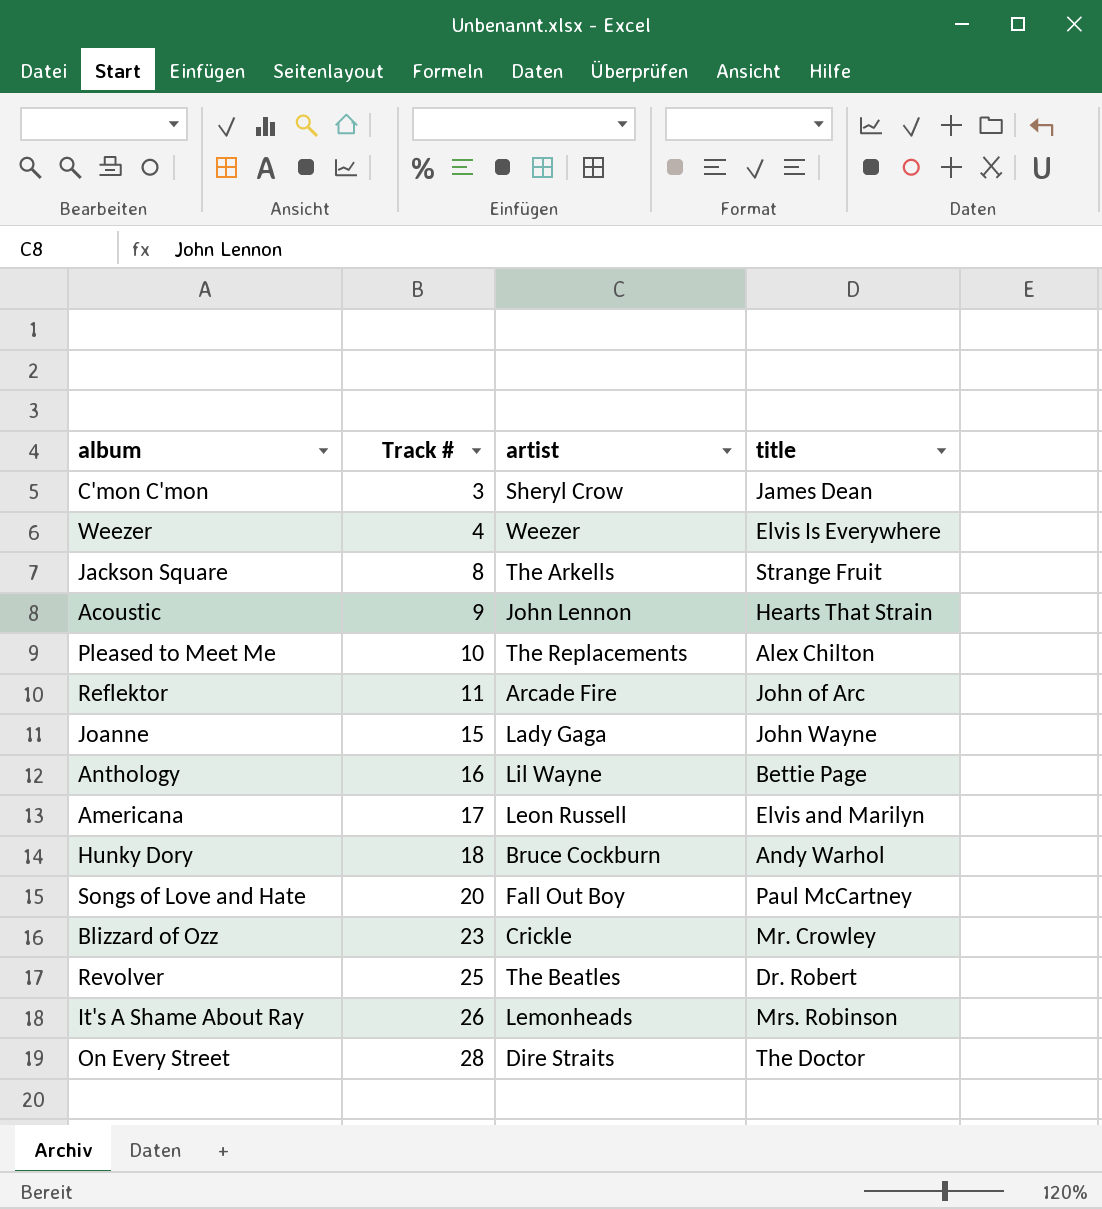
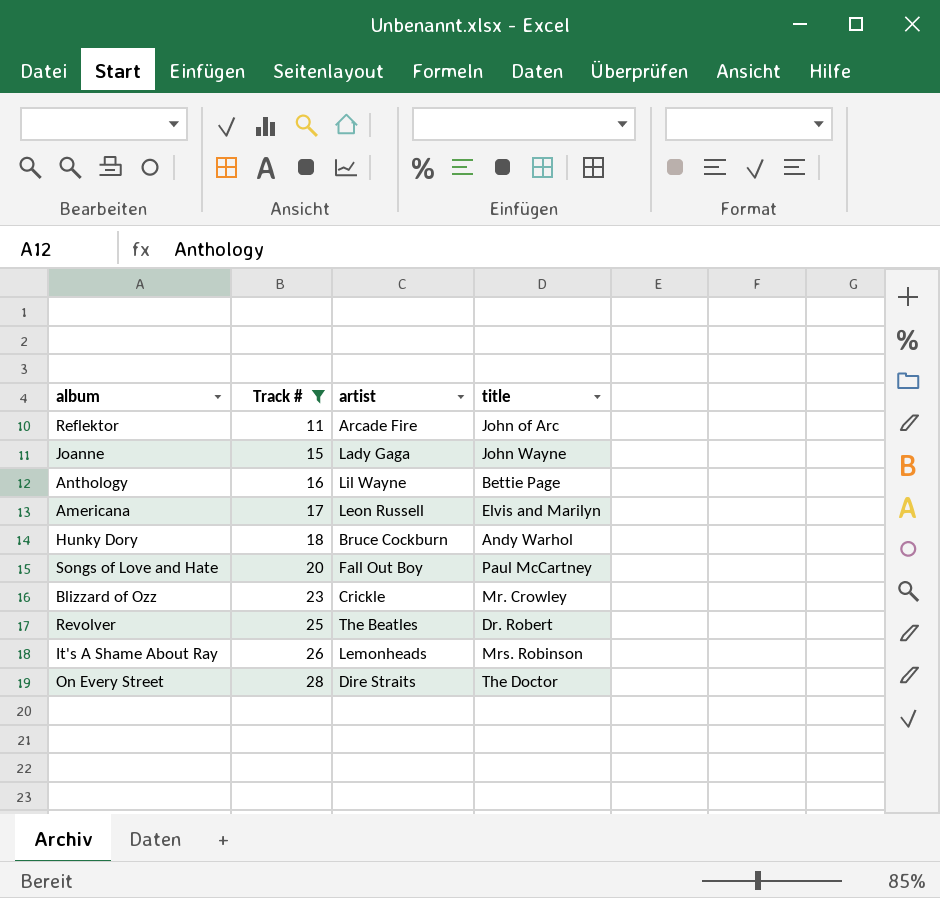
filter: none -> Track # >= 11

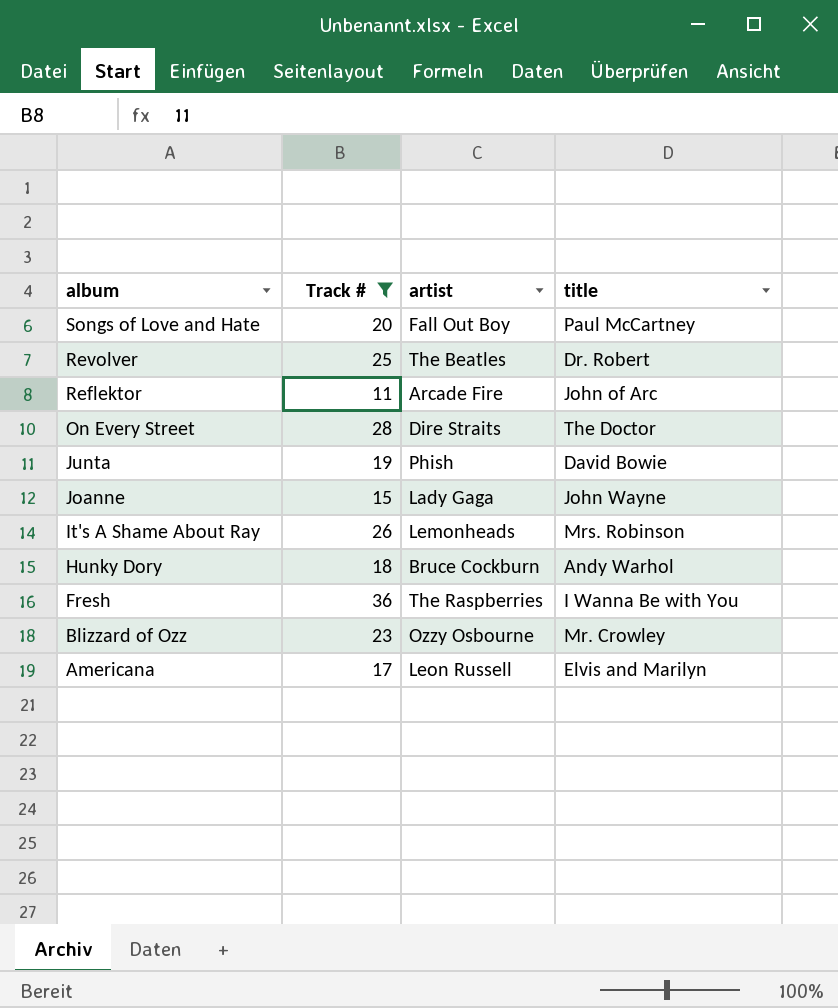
row order: Track # ascending -> album descending
row Anthology: 16 | Lil Wayne | Bettie Page -> none
row Junta: none -> 19 | Phish | David Bowie
row Fresh: none -> 36 | The Raspberries | I Wanna Be with You
Blizzard of Ozz | artist: Crickle -> Ozzy Osbourne

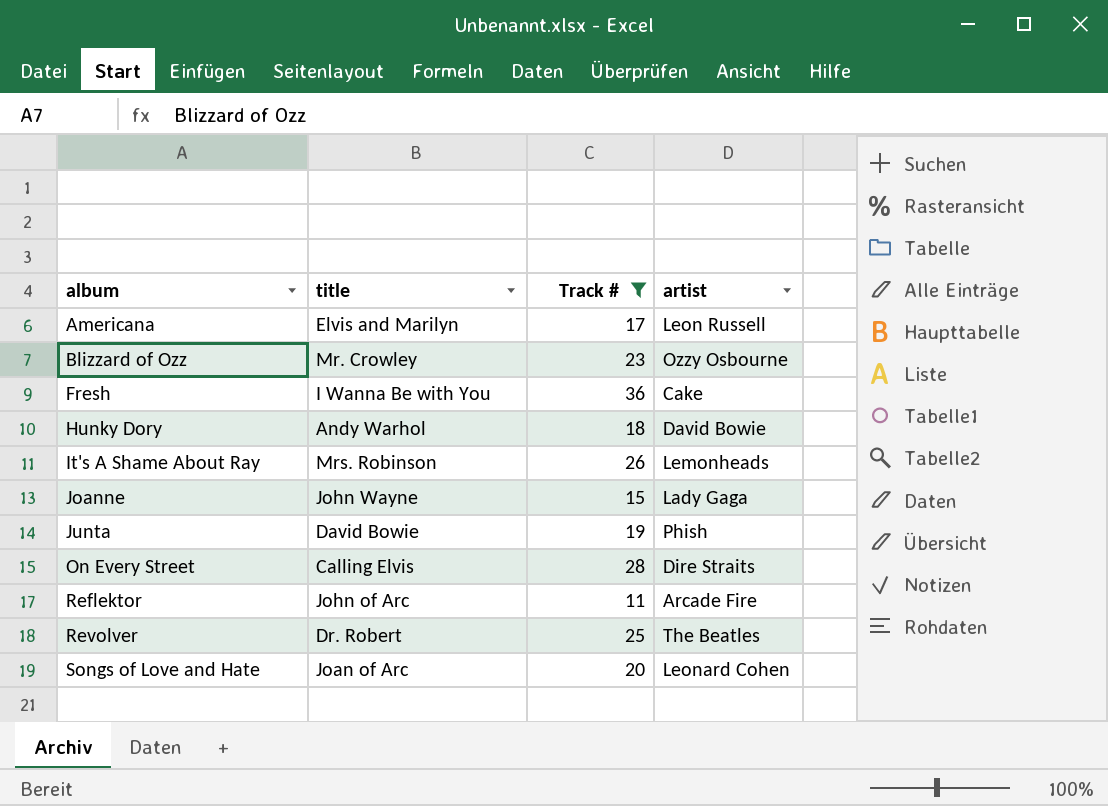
row order: album descending -> album ascending
column title | position: 4 -> 2
Fresh | artist: The Raspberries -> Cake
Hunky Dory | artist: Bruce Cockburn -> David Bowie
On Every Street | title: The Doctor -> Calling Elvis
Songs of Love and Hate | title: Paul McCartney -> Joan of Arc
Songs of Love and Hate | artist: Fall Out Boy -> Leonard Cohen

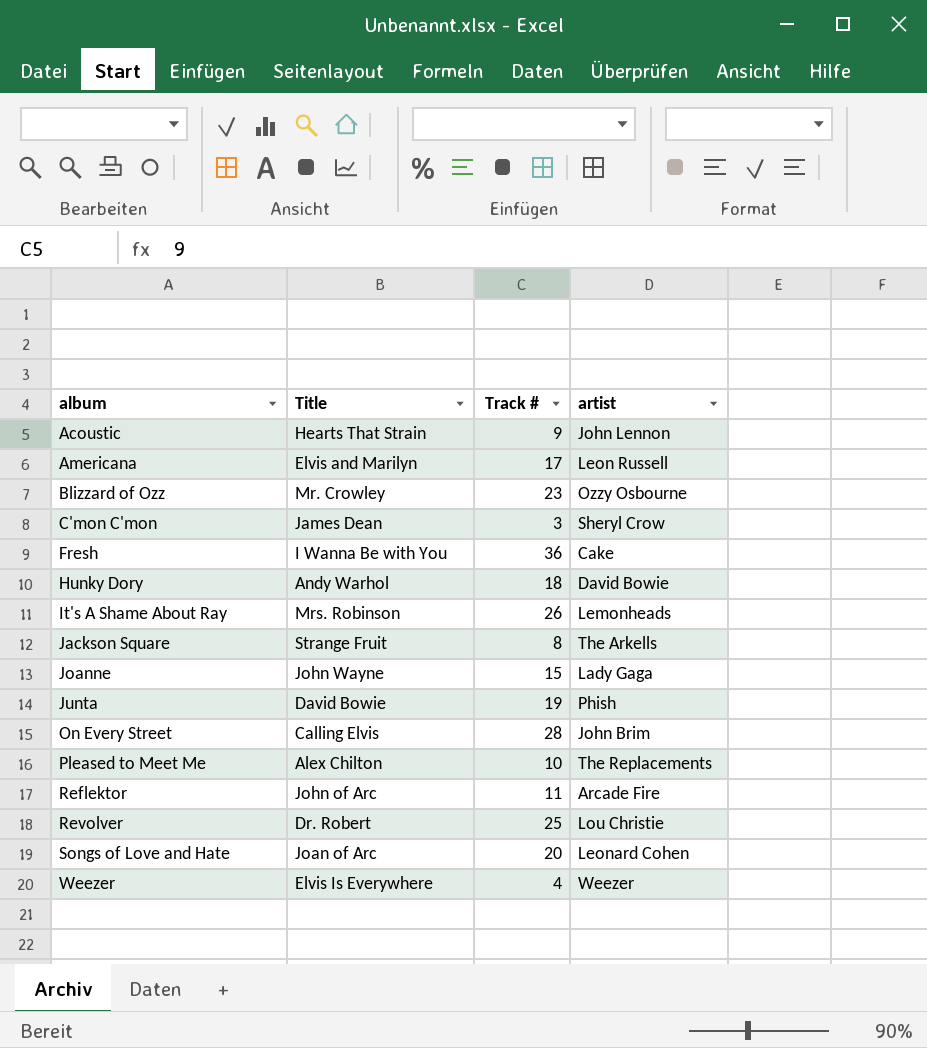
filter: Track # >= 11 -> none
column name: title -> Title
On Every Street | artist: Dire Straits -> John Brim
Revolver | artist: The Beatles -> Lou Christie

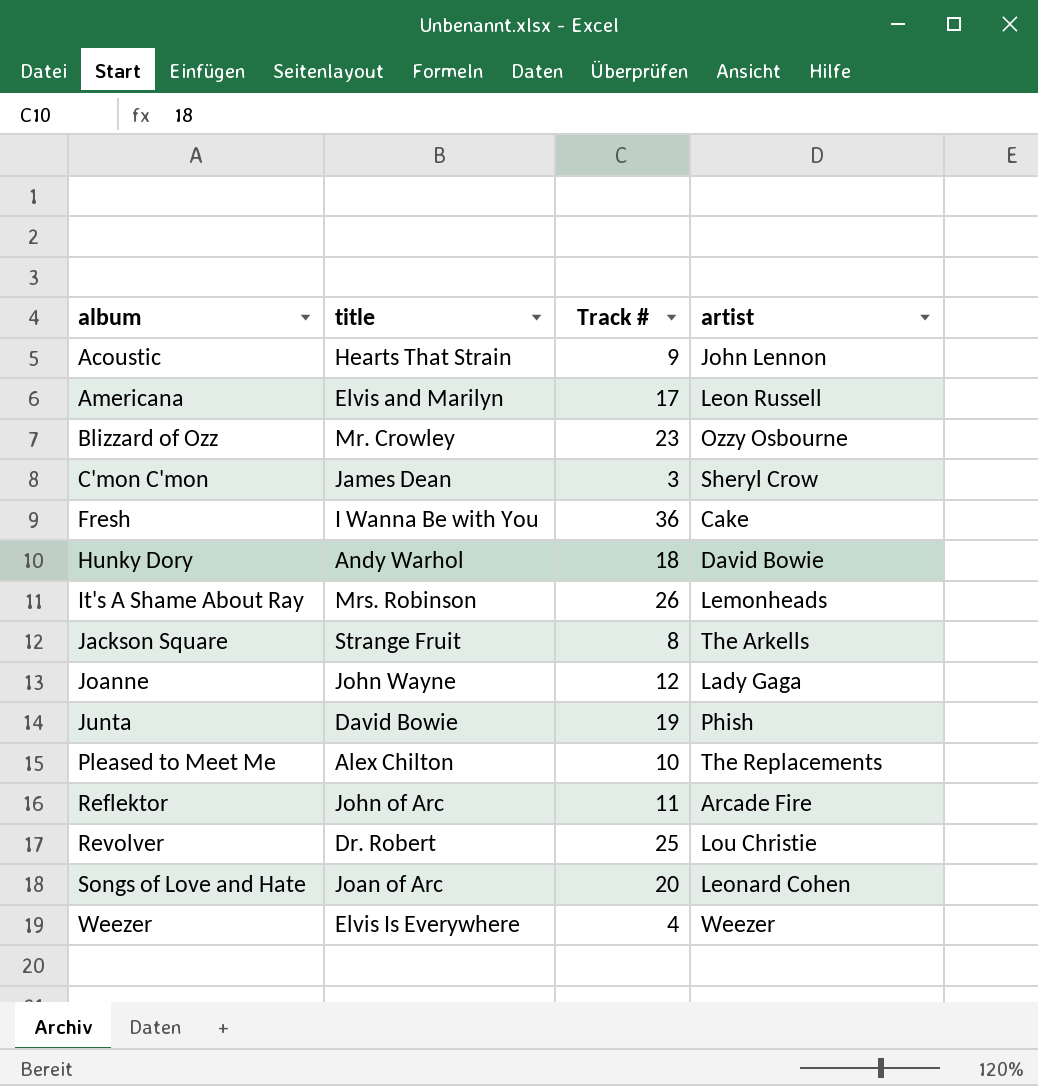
column name: Title -> title
row On Every Street: Calling Elvis | 28 | John Brim -> none
Joanne | Track #: 15 -> 12

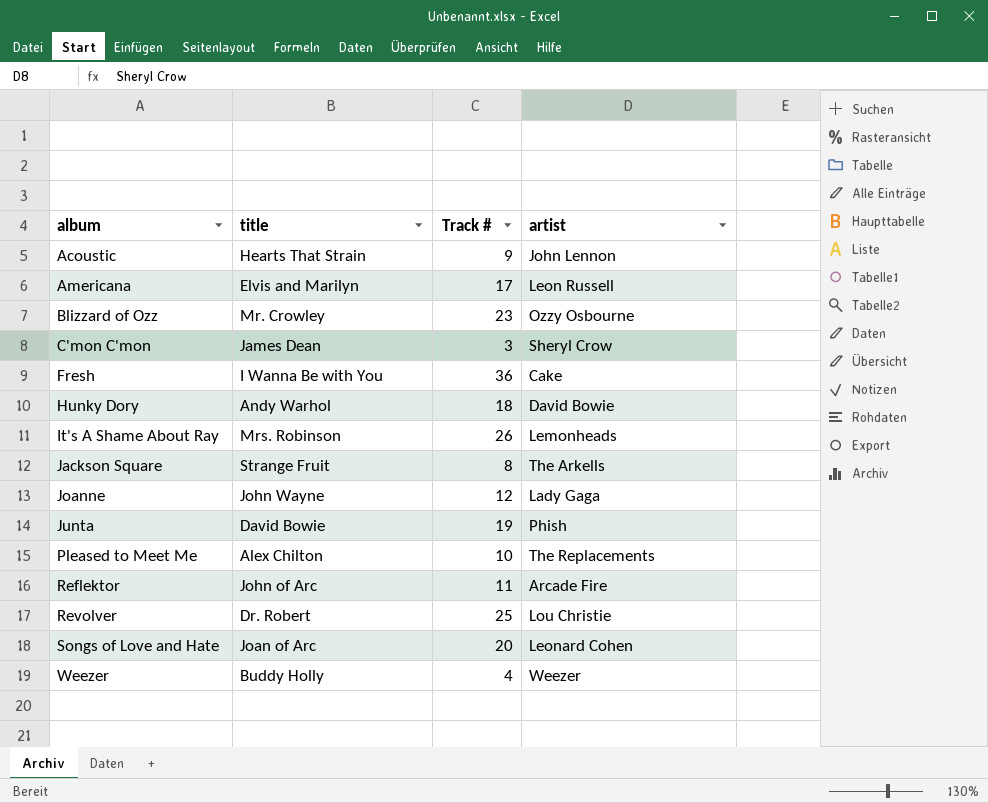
Weezer | title: Elvis Is Everywhere -> Buddy Holly

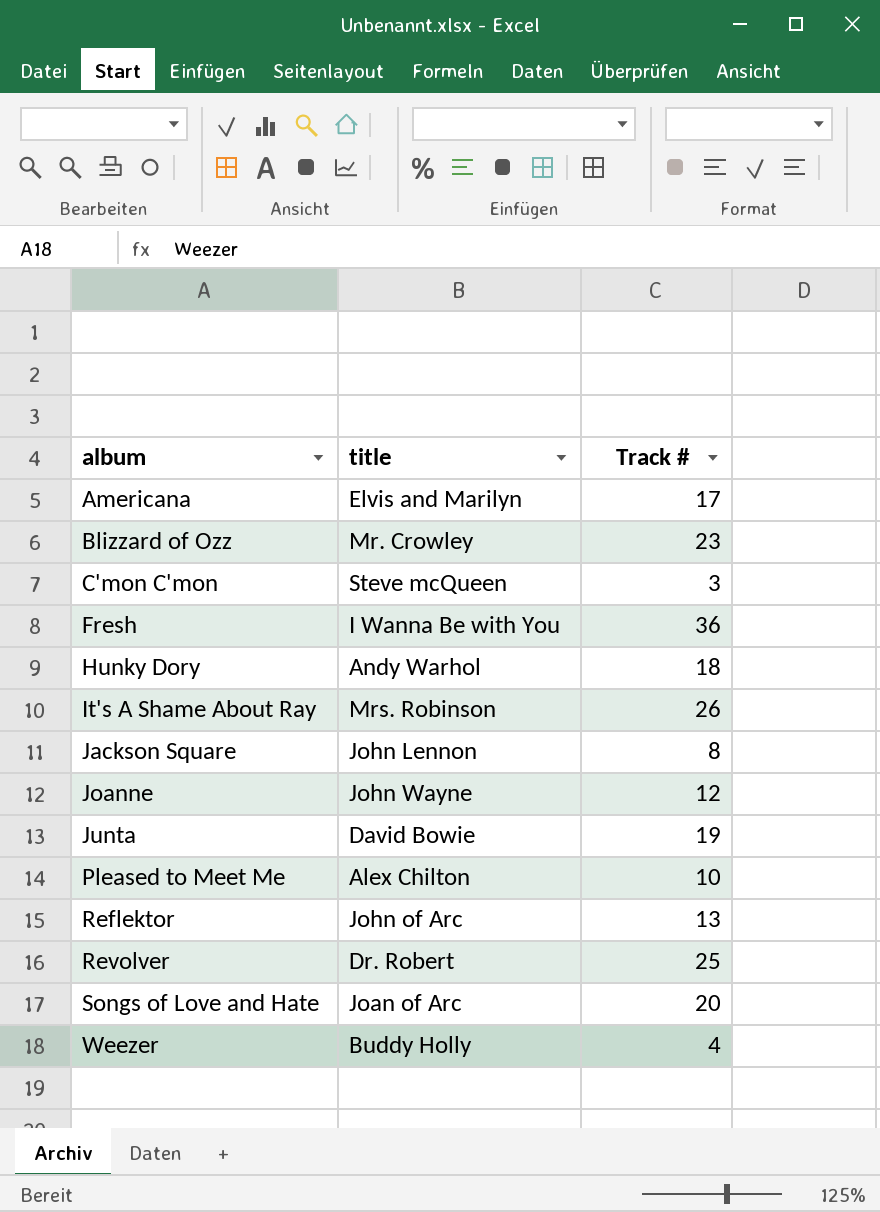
column artist | position: 4 -> none
row Acoustic: Hearts That Strain | 9 | John Lennon -> none
C'mon C'mon | title: James Dean -> Steve mcQueen
Jackson Square | title: Strange Fruit -> John Lennon
Reflektor | Track #: 11 -> 13

